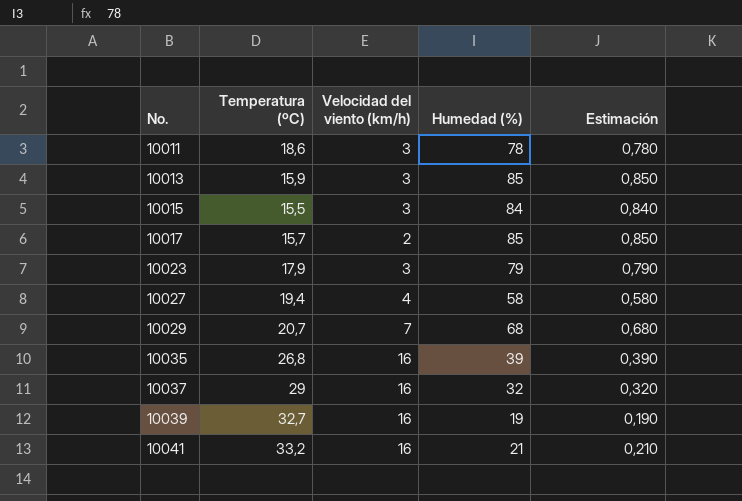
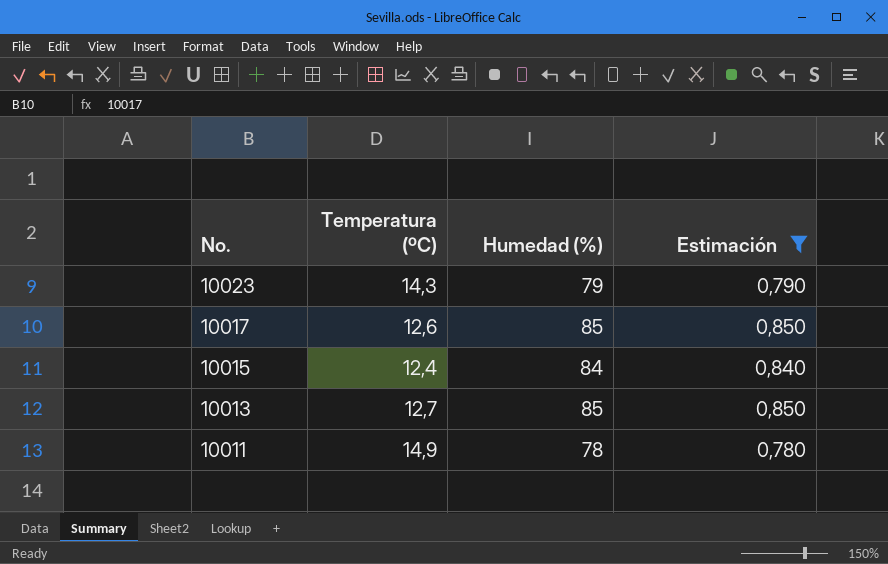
filter: none -> Estimación >= 0,780
row order: No. ascending -> No. descending
column Velocidad del viento (km/h) | position: 3 -> none
10023 | Temperatura (ºC): 17,9 -> 14,3
10017 | Temperatura (ºC): 15,7 -> 12,6
10015 | Temperatura (ºC): 15,5 -> 12,4
10013 | Temperatura (ºC): 15,9 -> 12,7
10011 | Temperatura (ºC): 18,6 -> 14,9

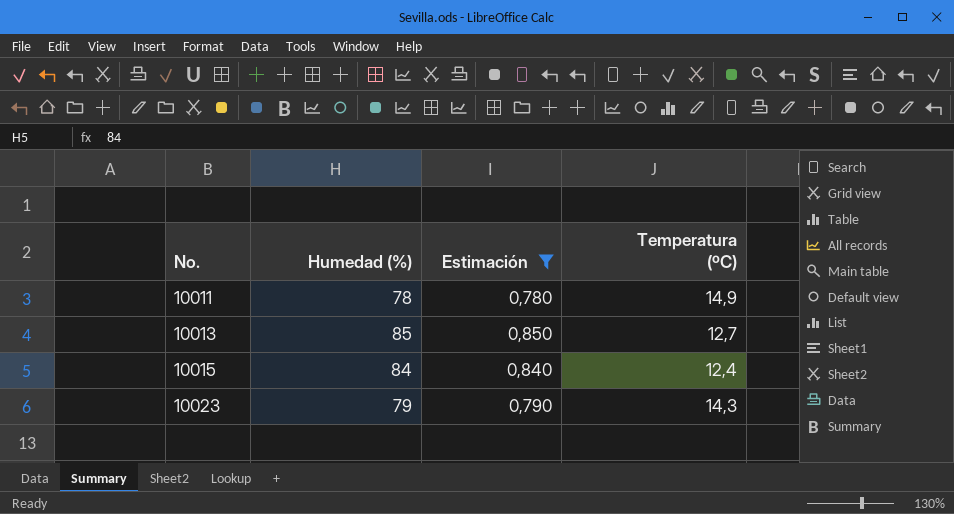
row order: No. descending -> No. ascending
column Temperatura (ºC) | position: 2 -> 4
row 10017: 12,6 | 85 | 0,850 -> none

